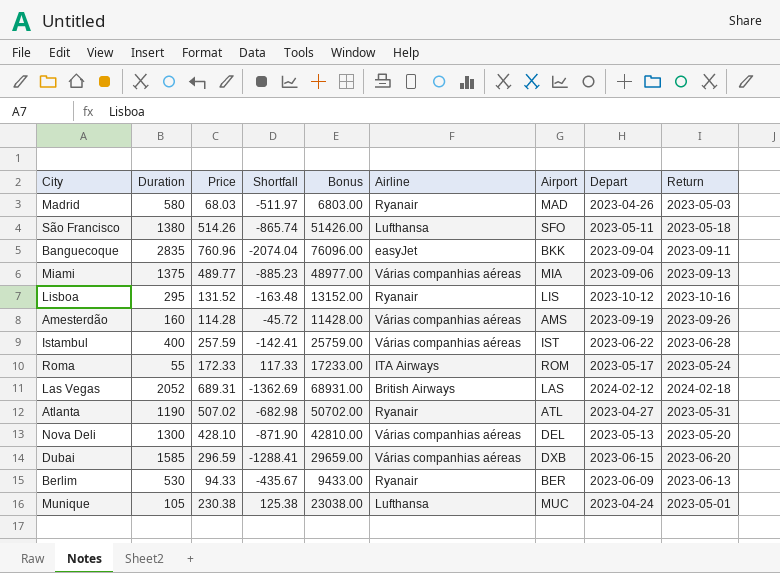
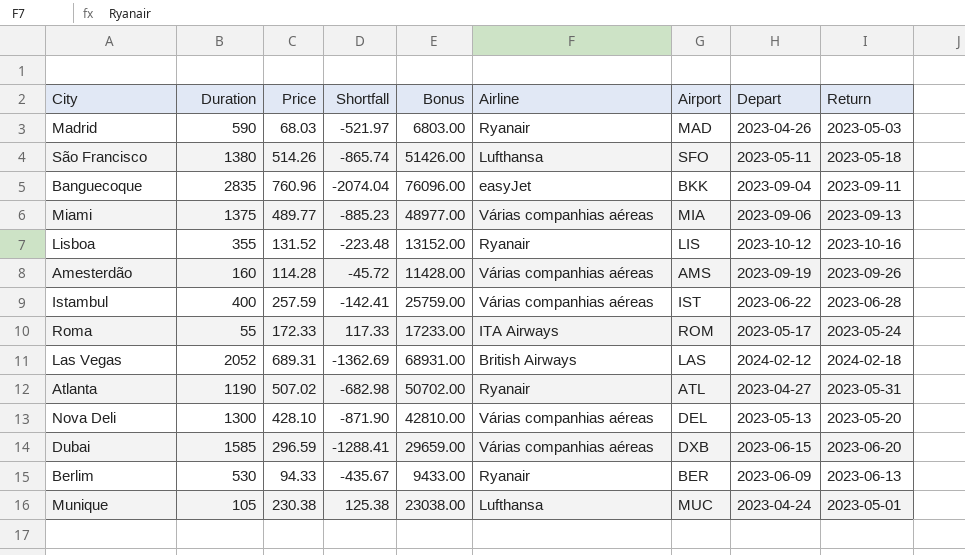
Madrid | Duration: 580 -> 590
Madrid | Shortfall: -511.97 -> -521.97
Lisboa | Duration: 295 -> 355
Lisboa | Shortfall: -163.48 -> -223.48

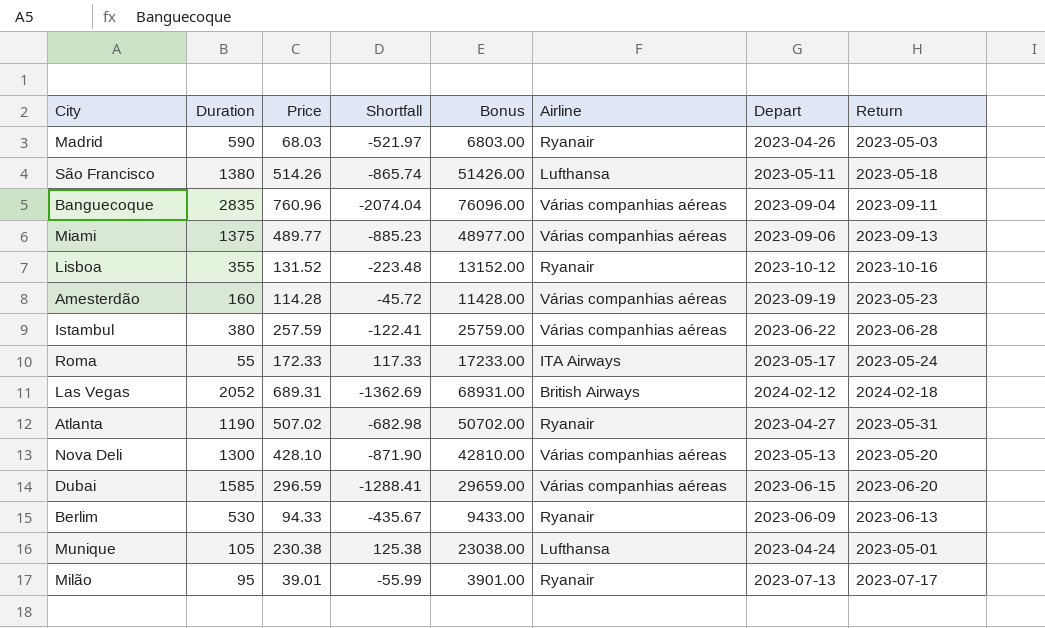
column Airport | position: 7 -> none
Banguecoque | Airline: easyJet -> Várias companhias aéreas
Amesterdão | Return: 2023-09-26 -> 2023-05-23
Istambul | Duration: 400 -> 380
Istambul | Shortfall: -142.41 -> -122.41
row Milão: none -> 95 | 39.01 | -55.99 | 3901.00 | Ryanair | 2023-07-13 | 2023-07-17

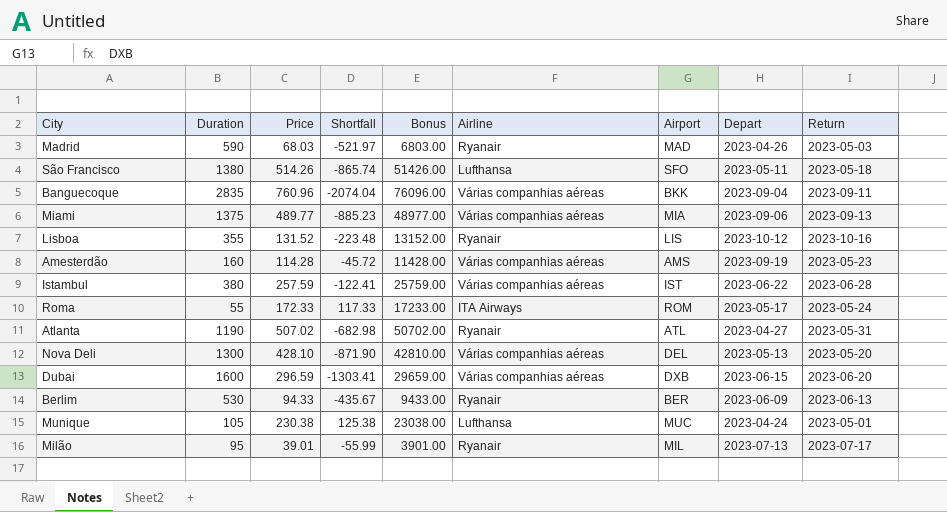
column Airport | position: none -> 7
row Las Vegas: 2052 | 689.31 | -1362.69 | 68931.00 | British Airways | 2024-02-12 | 2024-02-18 -> none
Dubai | Duration: 1585 -> 1600
Dubai | Shortfall: -1288.41 -> -1303.41

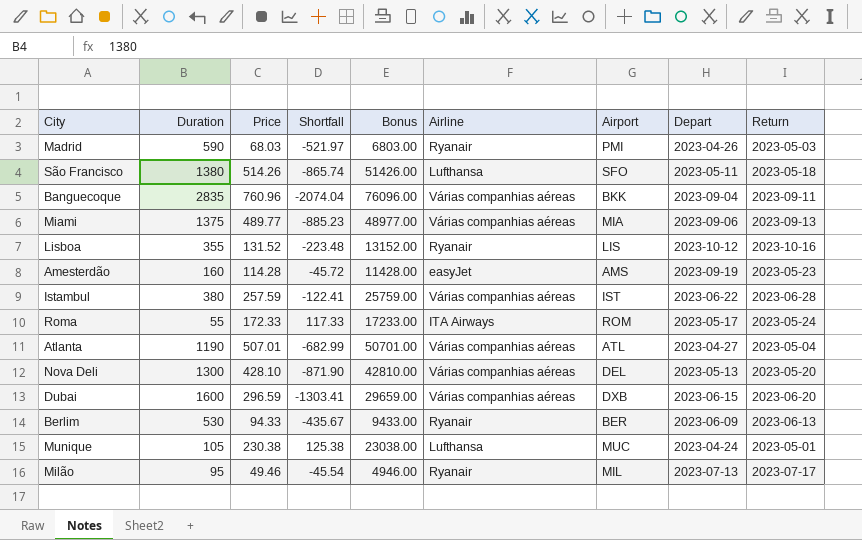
Madrid | Airport: MAD -> PMI
Amesterdão | Airline: Várias companhias aéreas -> easyJet
Atlanta | Price: 507.02 -> 507.01
Atlanta | Shortfall: -682.98 -> -682.99
Atlanta | Bonus: 50702.00 -> 50701.00
Atlanta | Airline: Ryanair -> Várias companhias aéreas
Atlanta | Return: 2023-05-31 -> 2023-05-04
Milão | Price: 39.01 -> 49.46
Milão | Shortfall: -55.99 -> -45.54
Milão | Bonus: 3901.00 -> 4946.00

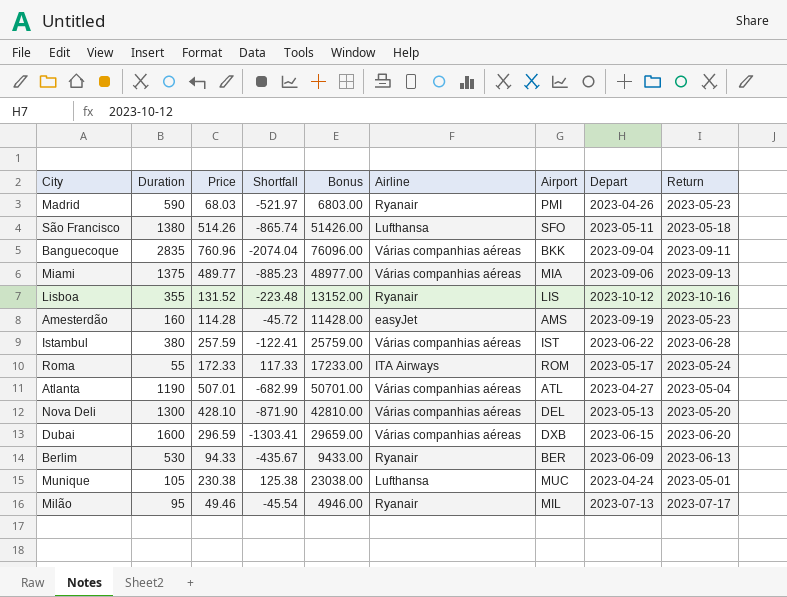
Madrid | Return: 2023-05-03 -> 2023-05-23

